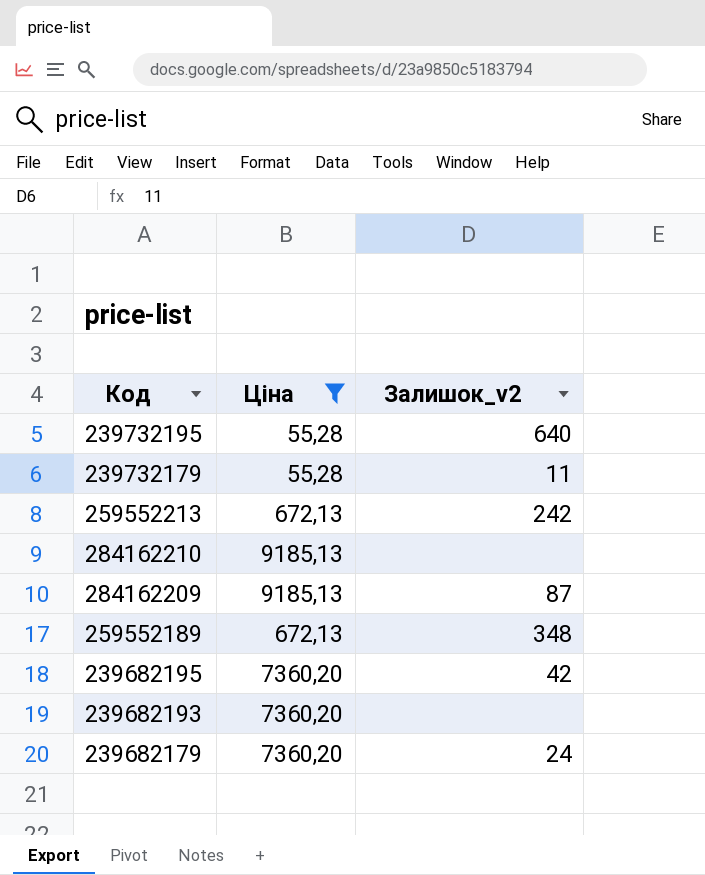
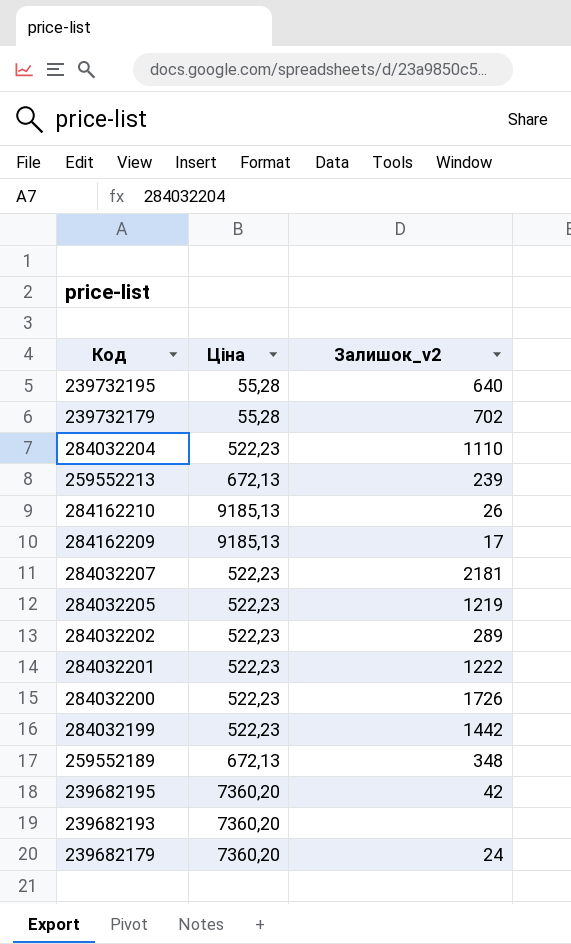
filter: Ціна != 522,23 -> none
239732179 | Залишок_v2: 11 -> 702
259552213 | Залишок_v2: 242 -> 239
284162210 | Залишок_v2: none -> 26
284162209 | Залишок_v2: 87 -> 17

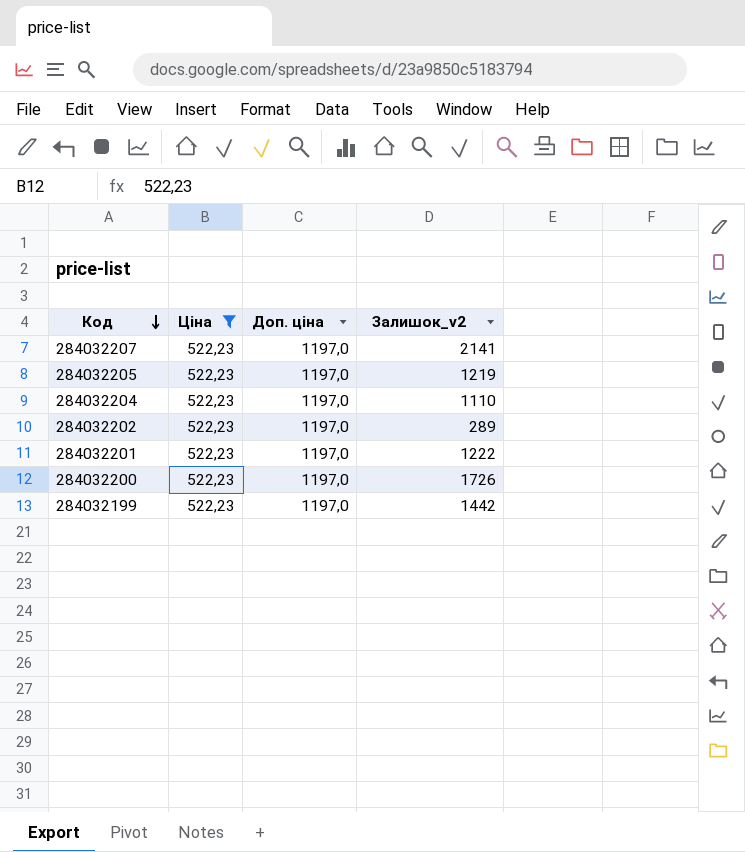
filter: none -> Ціна = 522,23
row order: none -> Код descending
column Доп. ціна | position: none -> 3
284032207 | Залишок_v2: 2181 -> 2141

